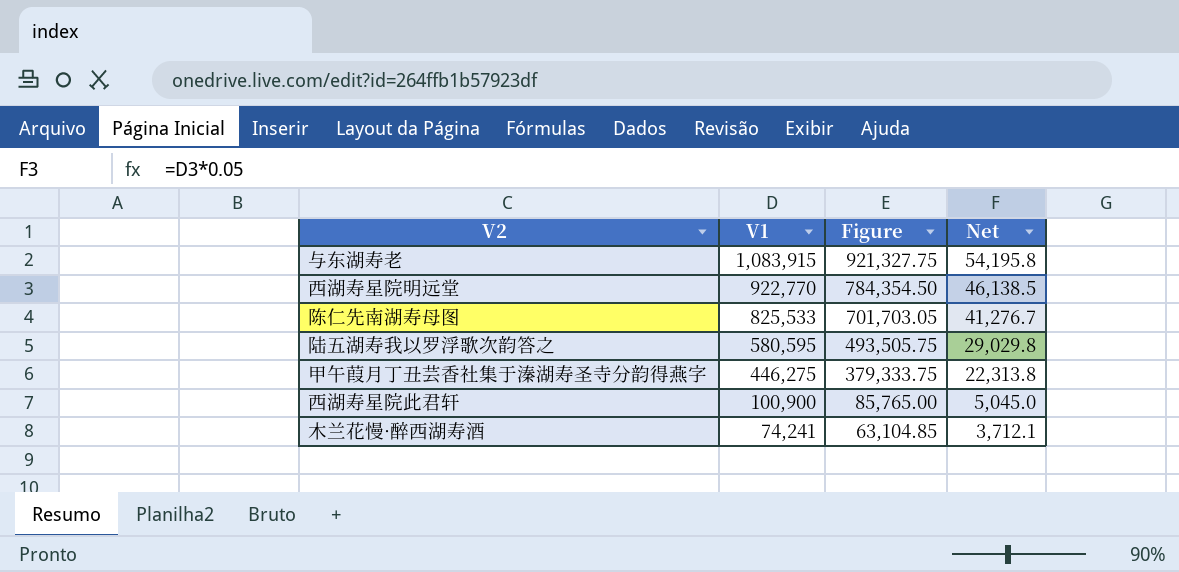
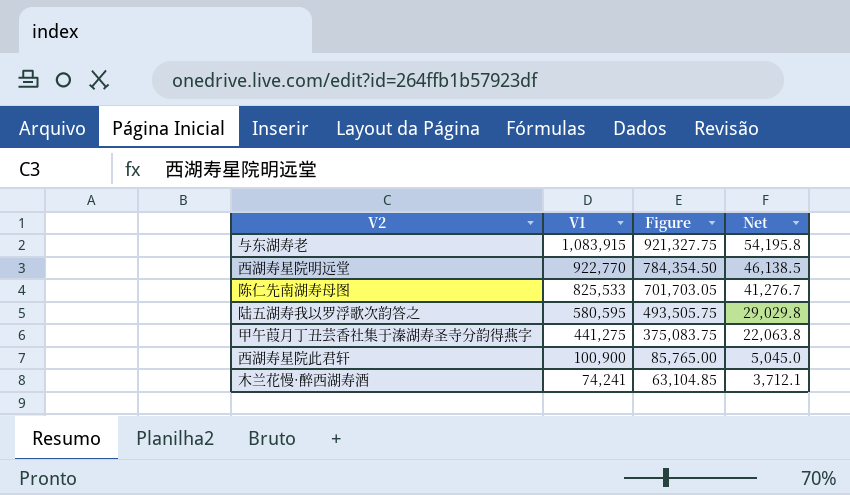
甲午葭月丁丑芸香社集于溱湖寿圣寺分韵得燕字 | V1: 446,275 -> 441,275
甲午葭月丁丑芸香社集于溱湖寿圣寺分韵得燕字 | Figure: 379,333.75 -> 375,083.75
甲午葭月丁丑芸香社集于溱湖寿圣寺分韵得燕字 | Net: 22,313.8 -> 22,063.8

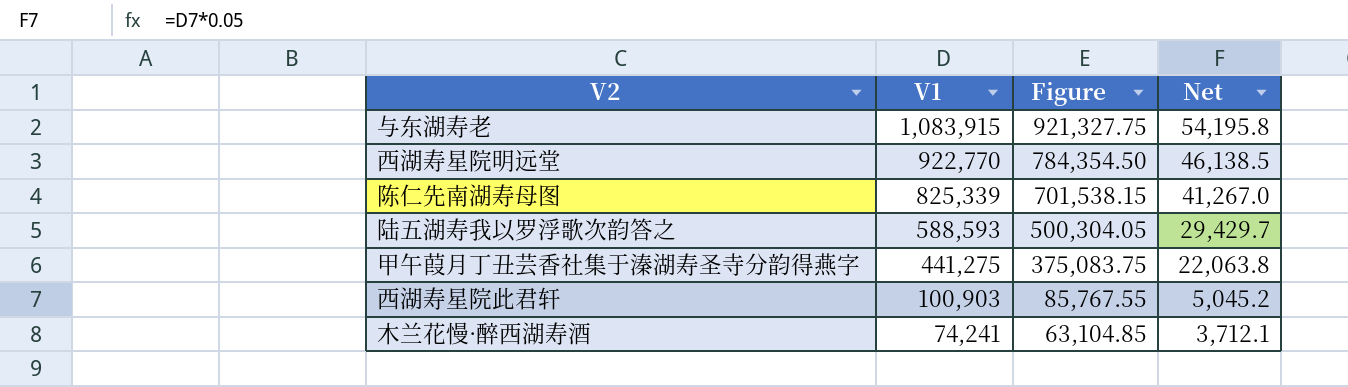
陈仁先南湖寿母图 | V1: 825,533 -> 825,339
陈仁先南湖寿母图 | Figure: 701,703.05 -> 701,538.15
陈仁先南湖寿母图 | Net: 41,276.7 -> 41,267.0
陆五湖寿我以罗浮歌次韵答之 | V1: 580,595 -> 588,593
陆五湖寿我以罗浮歌次韵答之 | Figure: 493,505.75 -> 500,304.05
陆五湖寿我以罗浮歌次韵答之 | Net: 29,029.8 -> 29,429.7
西湖寿星院此君轩 | V1: 100,900 -> 100,903
西湖寿星院此君轩 | Figure: 85,765.00 -> 85,767.55
西湖寿星院此君轩 | Net: 5,045.0 -> 5,045.2

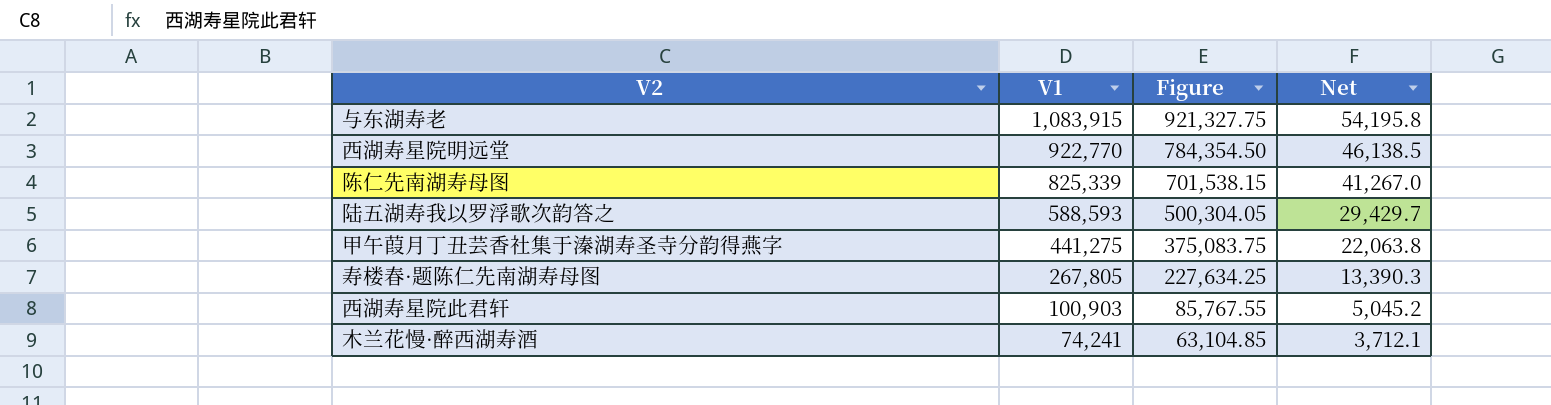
row 寿楼春·题陈仁先南湖寿母图: none -> 267,805 | 227,634.25 | 13,390.3

